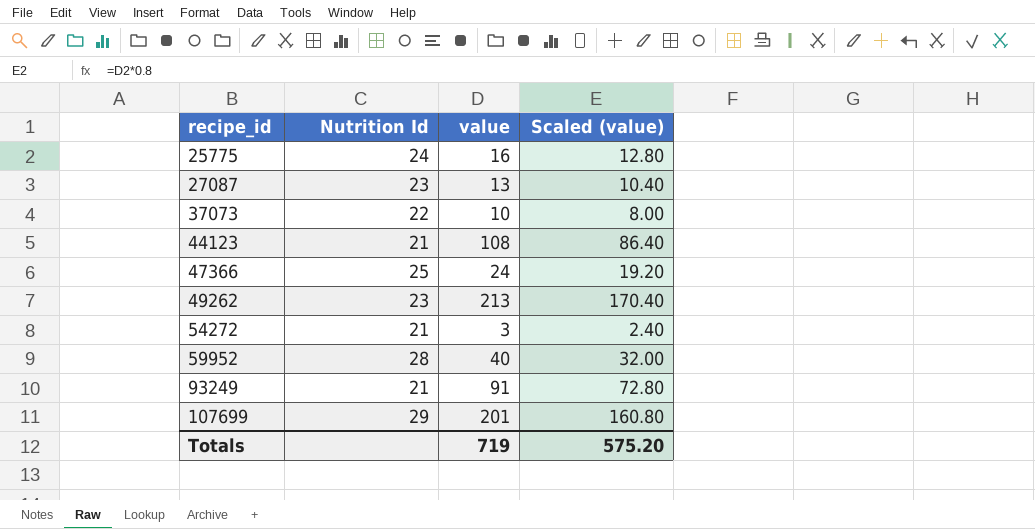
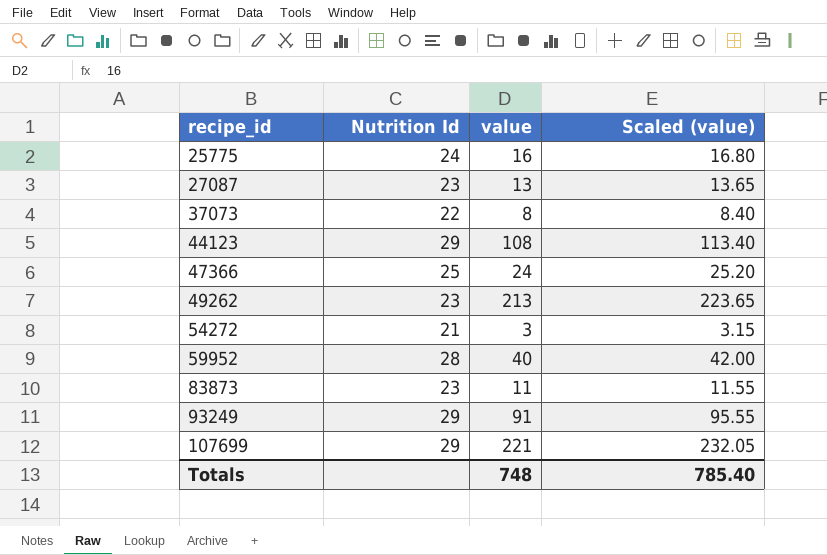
column Scaled (value) | formula: [value] * 0.8 -> [value] * 1.05
37073 | value: 10 -> 8
44123 | Nutrition Id: 21 -> 29
row 83873: none -> 23 | 11 | 11.55
93249 | Nutrition Id: 21 -> 29
107699 | value: 201 -> 221
Totals | value: 719 -> 748
Totals | Scaled (value): 575.20 -> 785.40

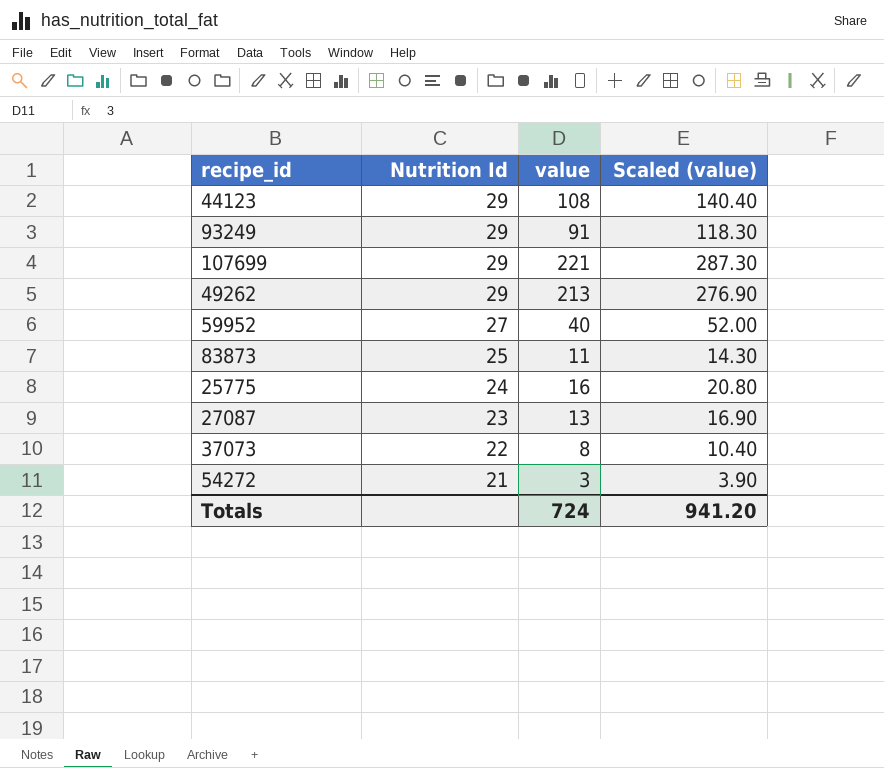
row order: recipe_id ascending -> Nutrition Id descending
column Scaled (value) | formula: [value] * 1.05 -> [value] * 1.3
row 47366: 25 | 24 | 25.20 -> none
49262 | Nutrition Id: 23 -> 29
59952 | Nutrition Id: 28 -> 27
83873 | Nutrition Id: 23 -> 25
Totals | value: 748 -> 724
Totals | Scaled (value): 785.40 -> 941.20

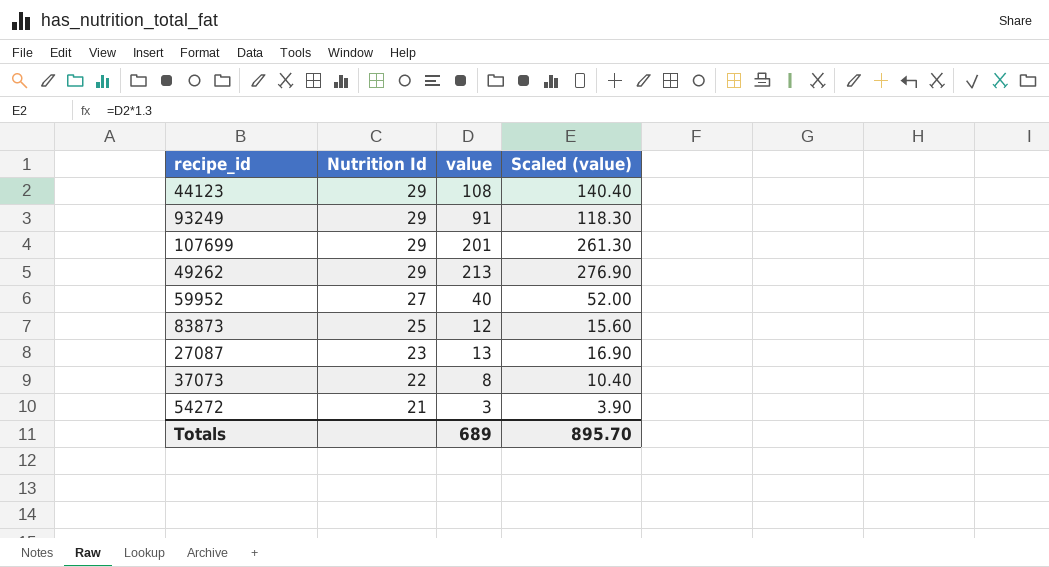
row 25775: 24 | 16 | 20.80 -> none
107699 | value: 221 -> 201
107699 | Scaled (value): 287.30 -> 261.30
83873 | value: 11 -> 12
83873 | Scaled (value): 14.30 -> 15.60
Totals | value: 724 -> 689
Totals | Scaled (value): 941.20 -> 895.70

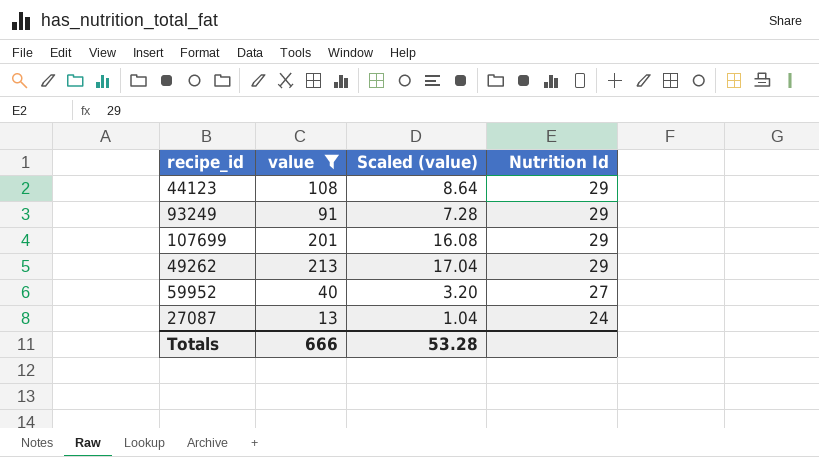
filter: none -> value >= 13
column Scaled (value) | formula: [value] * 1.3 -> [value] * 0.08
column Nutrition Id | position: 2 -> 4
27087 | Nutrition Id: 23 -> 24
Totals | value: 689 -> 666
Totals | Scaled (value): 895.70 -> 53.28

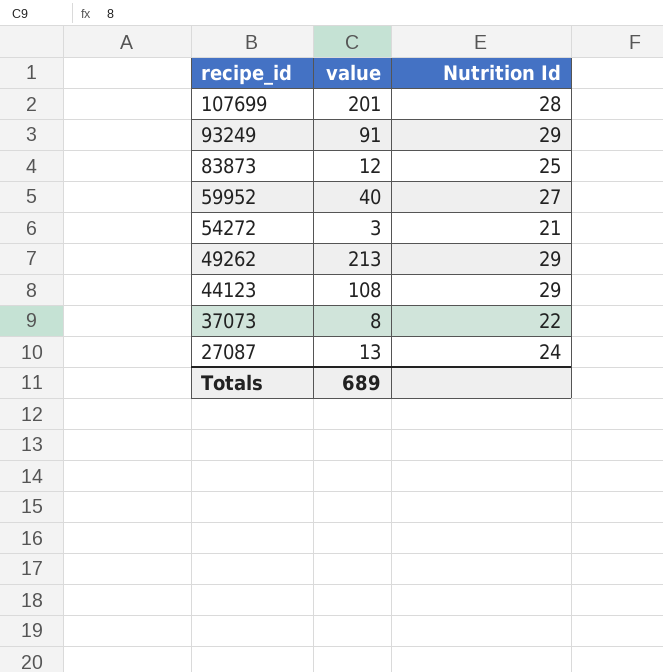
filter: value >= 13 -> none
row order: Nutrition Id descending -> recipe_id descending
column Scaled (value) | formula: [value] * 0.08 -> none
107699 | Nutrition Id: 29 -> 28
Totals | value: 666 -> 689

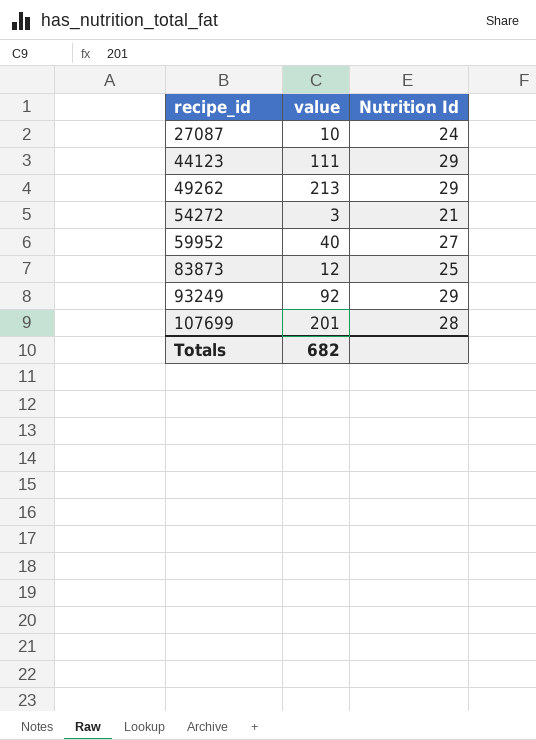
row order: recipe_id descending -> recipe_id ascending
row 37073: 8 | 22 -> none
27087 | value: 13 -> 10
44123 | value: 108 -> 111
93249 | value: 91 -> 92
Totals | value: 689 -> 682

